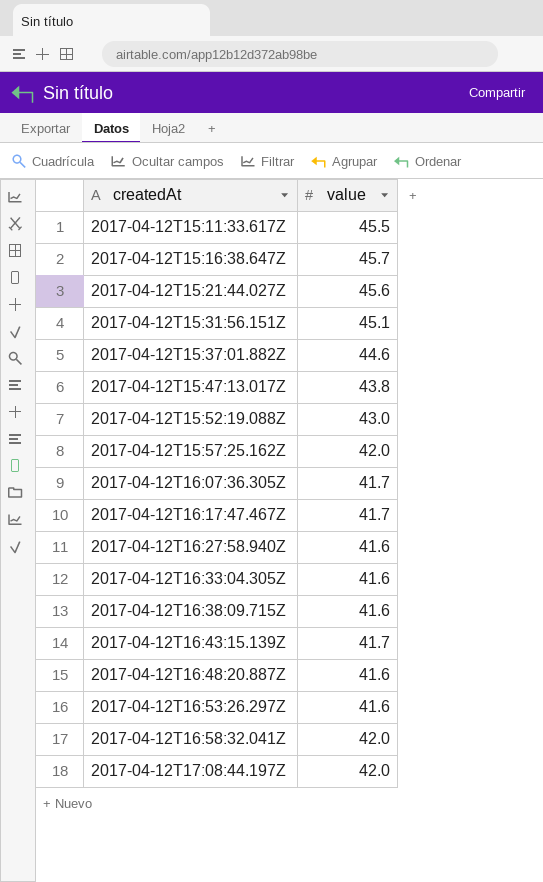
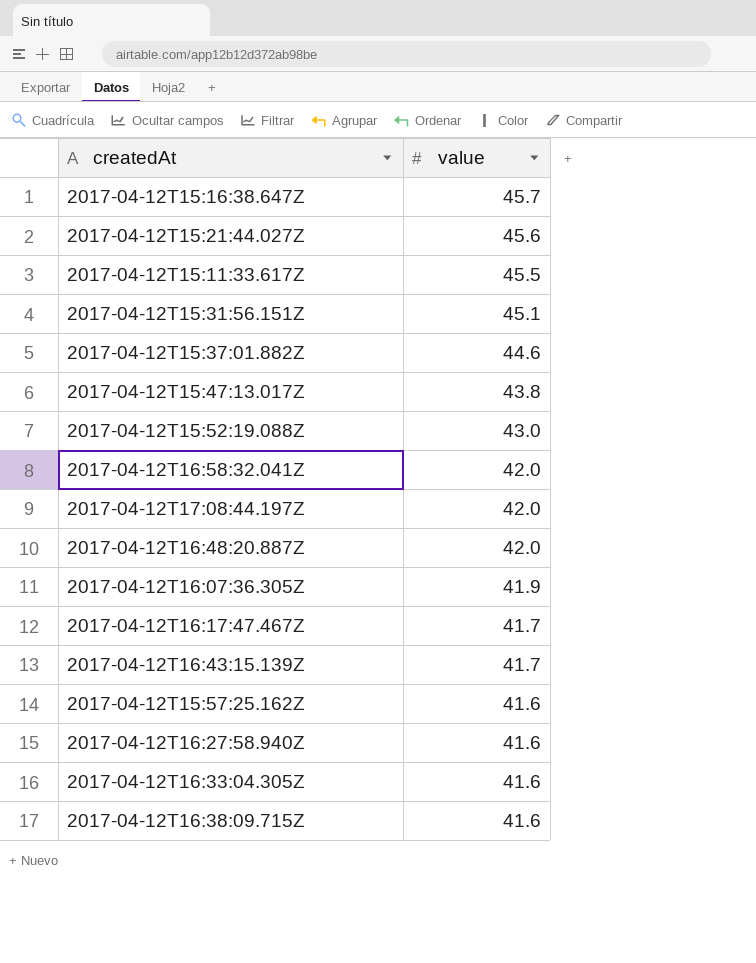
row order: createdAt ascending -> value descending
row 2017-04-12T16:53:26.297Z: 41.6 -> none
2017-04-12T16:48:20.887Z | value: 41.6 -> 42.0
2017-04-12T16:07:36.305Z | value: 41.7 -> 41.9
2017-04-12T15:57:25.162Z | value: 42.0 -> 41.6

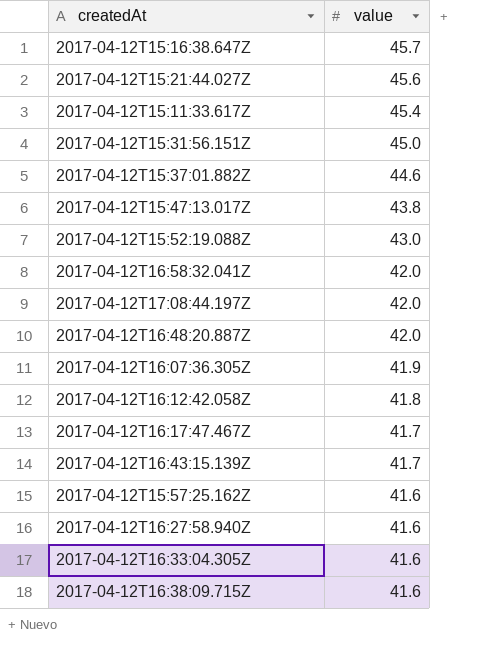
2017-04-12T15:11:33.617Z | value: 45.5 -> 45.4
2017-04-12T15:31:56.151Z | value: 45.1 -> 45.0
row 2017-04-12T16:12:42.058Z: none -> 41.8

